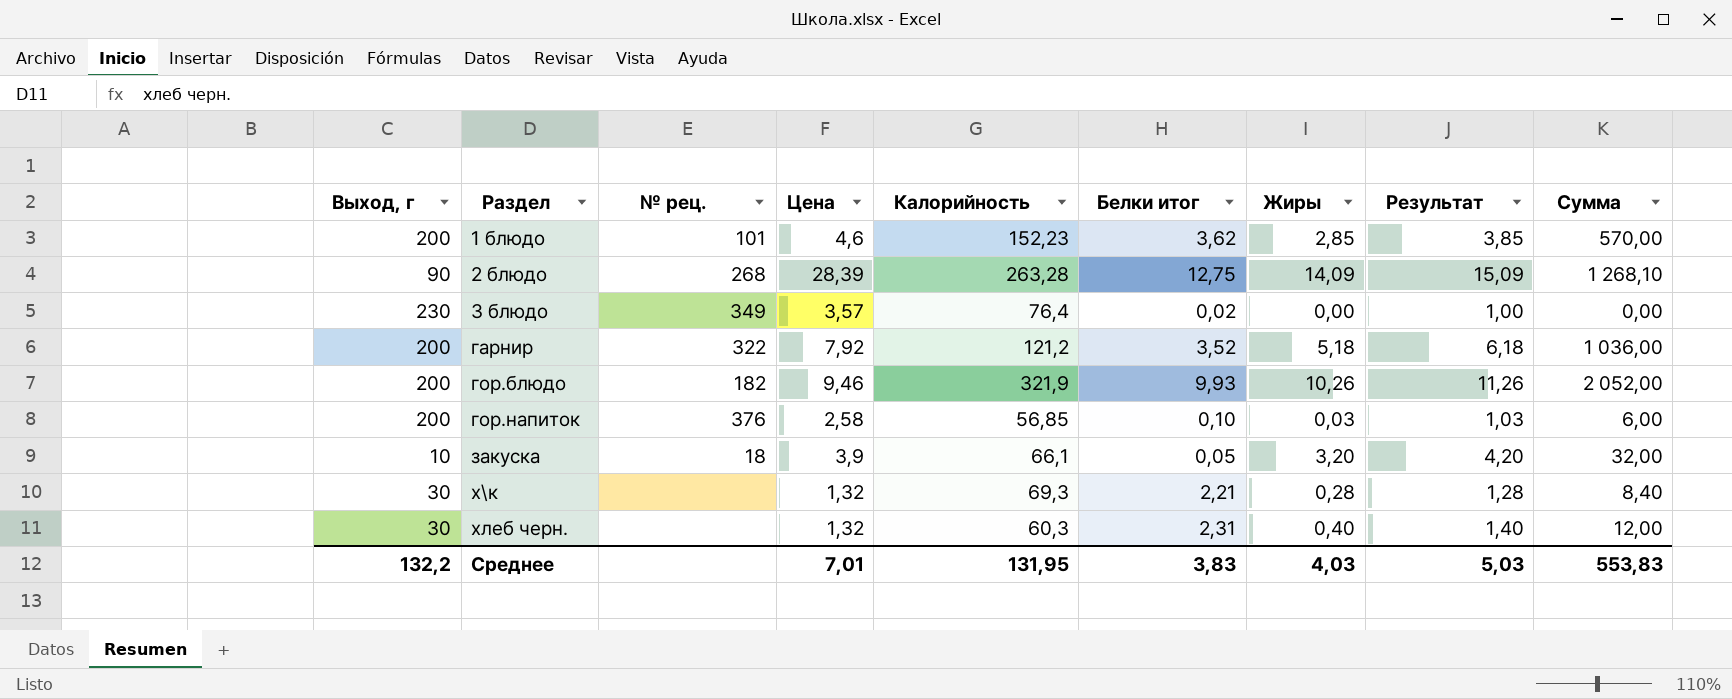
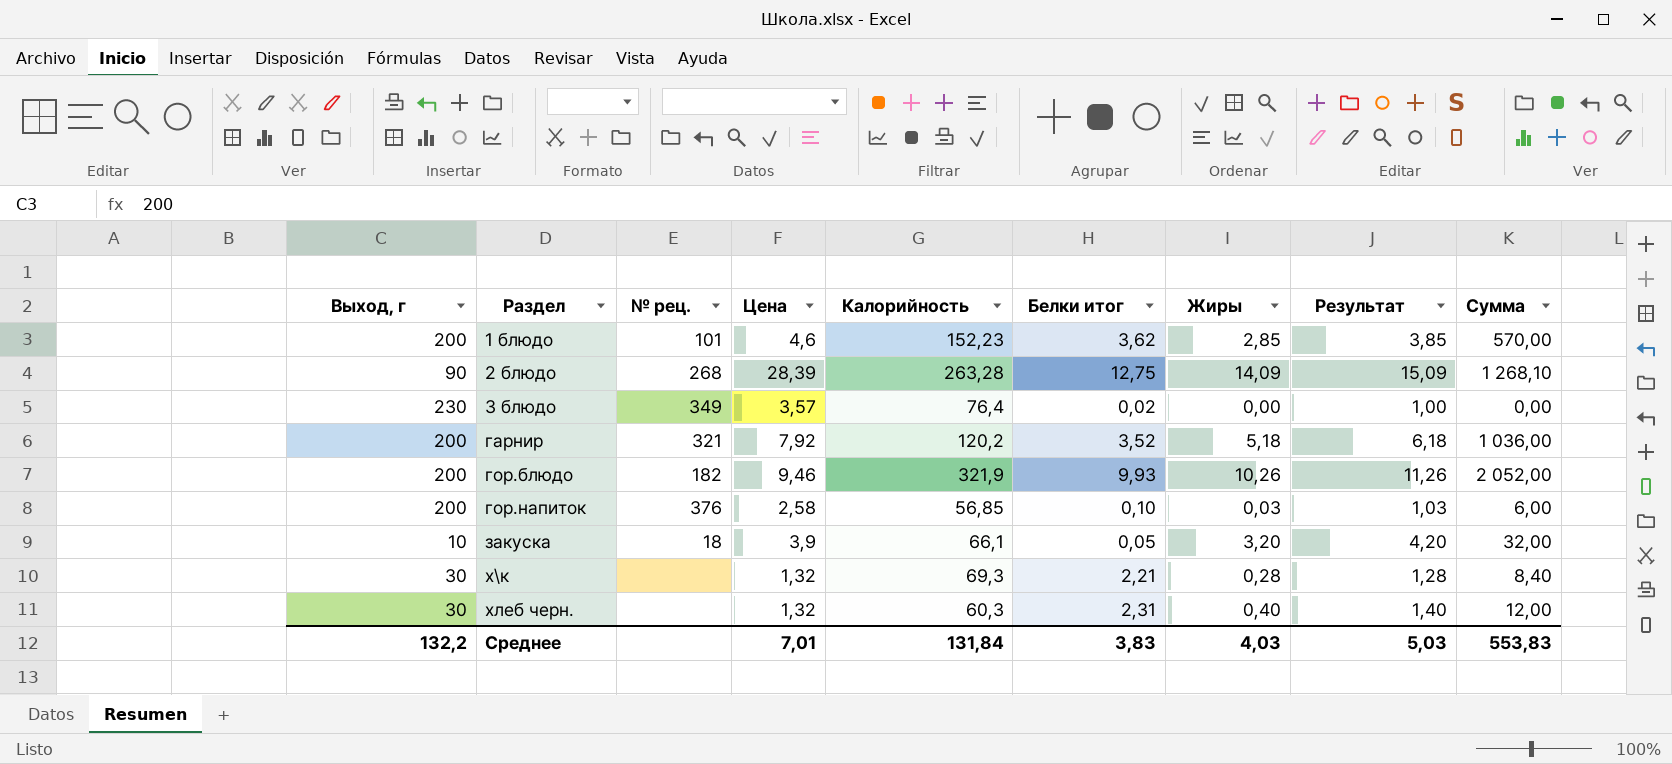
гарнир | № рец.: 322 -> 321
гарнир | Калорийность: 121,2 -> 120,2
Среднее | Калорийность: 131,95 -> 131,84

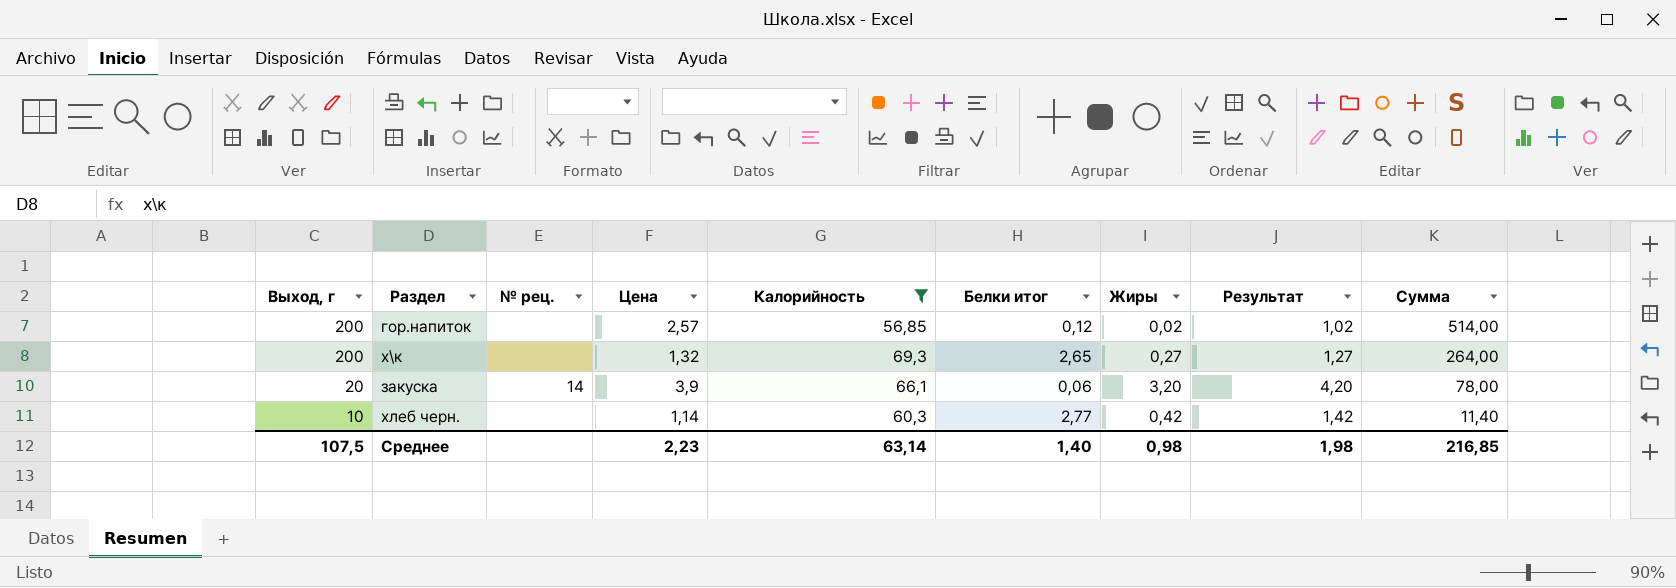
filter: none -> Калорийность <= 69,3
row order: Раздел ascending -> Выход, г descending
column Сумма | formula: [Выход, г] * [Жиры] -> [Выход, г] * [Цена]
гор.напиток | № рец.: 376 -> none
гор.напиток | Цена: 2,58 -> 2,57
гор.напиток | Белки итог: 0,10 -> 0,12
гор.напиток | Жиры: 0,03 -> 0,02
гор.напиток | Результат: 1,03 -> 1,02
х\к | Выход, г: 30 -> 200
х\к | Белки итог: 2,21 -> 2,65
х\к | Жиры: 0,28 -> 0,27
х\к | Результат: 1,28 -> 1,27
закуска | Выход, г: 10 -> 20
закуска | № рец.: 18 -> 14
закуска | Белки итог: 0,05 -> 0,06
хлеб черн. | Выход, г: 30 -> 10
хлеб черн. | Цена: 1,32 -> 1,14
хлеб черн. | Белки итог: 2,31 -> 2,77
хлеб черн. | Жиры: 0,40 -> 0,42
хлеб черн. | Результат: 1,40 -> 1,42
Среднее | Выход, г: 132,2 -> 107,5
Среднее | Цена: 7,01 -> 2,23
Среднее | Калорийность: 131,84 -> 63,14
Среднее | Белки итог: 3,83 -> 1,40
Среднее | Жиры: 4,03 -> 0,98
Среднее | Результат: 5,03 -> 1,98
Среднее | Сумма: 553,83 -> 216,85

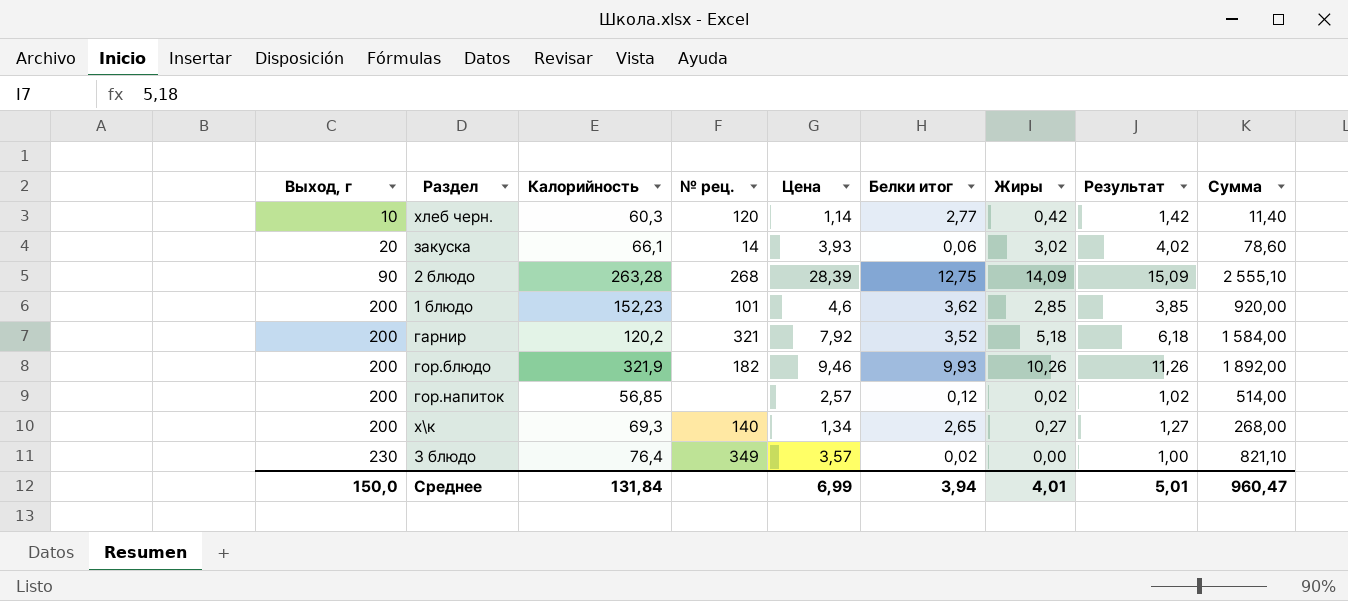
filter: Калорийность <= 69,3 -> none
row order: Выход, г descending -> Выход, г ascending
column Калорийность | position: 5 -> 3
хлеб черн. | № рец.: none -> 120
закуска | Цена: 3,9 -> 3,93
закуска | Жиры: 3,20 -> 3,02
закуска | Результат: 4,20 -> 4,02
закуска | Сумма: 78,00 -> 78,60
х\к | № рец.: none -> 140
х\к | Цена: 1,32 -> 1,34
х\к | Сумма: 264,00 -> 268,00
Среднее | Выход, г: 107,5 -> 150,0
Среднее | Калорийность: 63,14 -> 131,84
Среднее | Цена: 2,23 -> 6,99
Среднее | Белки итог: 1,40 -> 3,94
Среднее | Жиры: 0,98 -> 4,01
Среднее | Результат: 1,98 -> 5,01
Среднее | Сумма: 216,85 -> 960,47

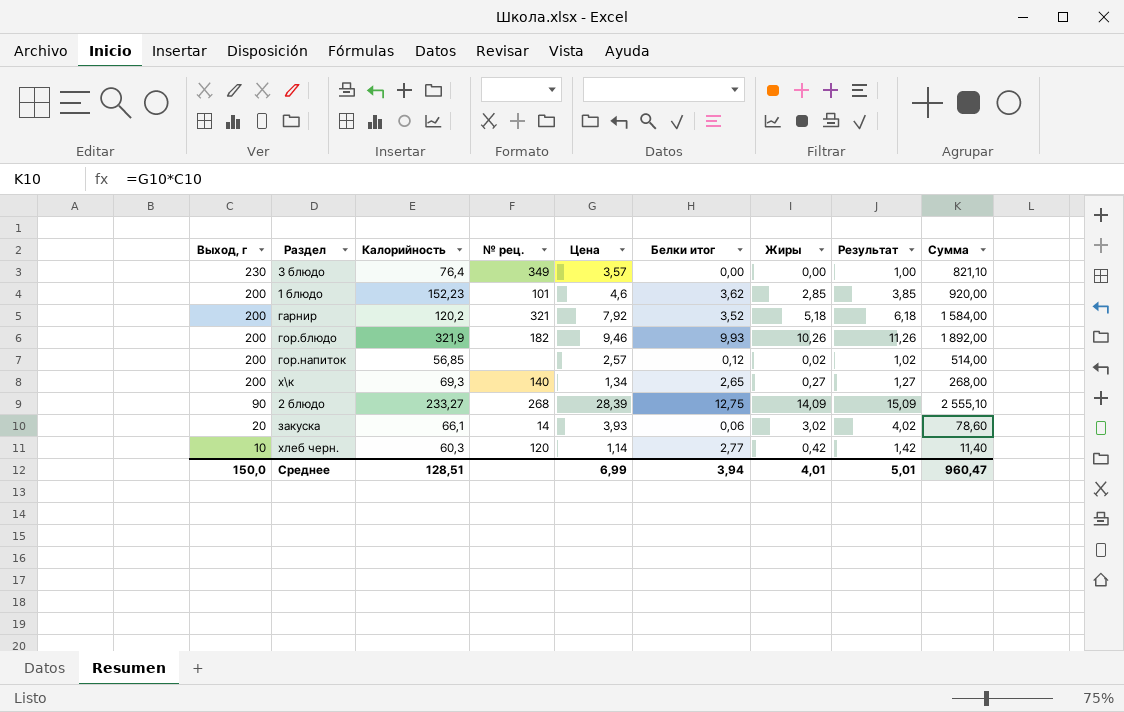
row order: Выход, г ascending -> Выход, г descending
3 блюдо | Белки итог: 0,02 -> 0,00
2 блюдо | Калорийность: 263,28 -> 233,27
Среднее | Калорийность: 131,84 -> 128,51

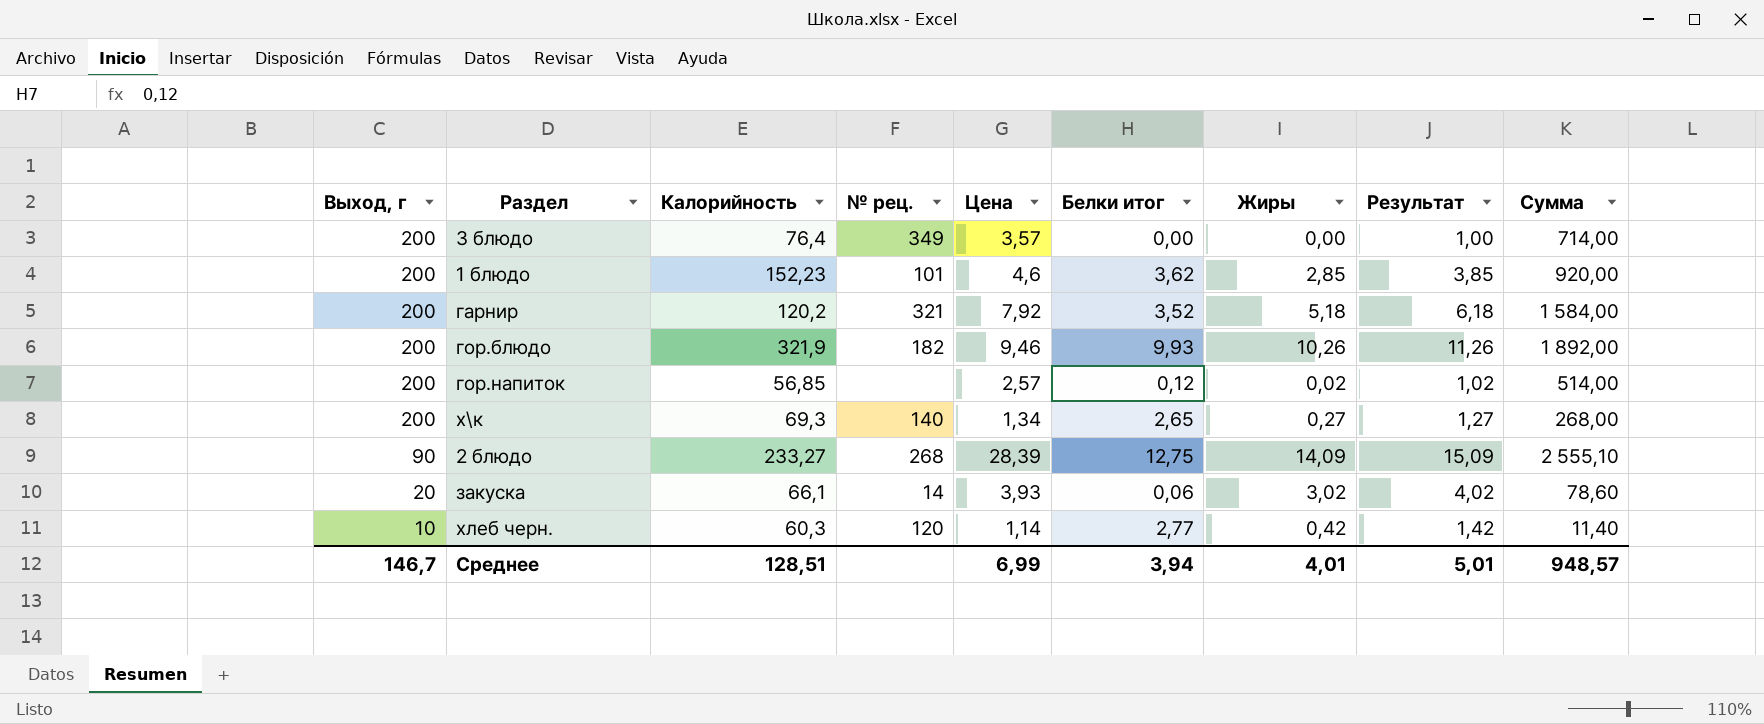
3 блюдо | Выход, г: 230 -> 200
3 блюдо | Сумма: 821,10 -> 714,00
Среднее | Выход, г: 150,0 -> 146,7
Среднее | Сумма: 960,47 -> 948,57

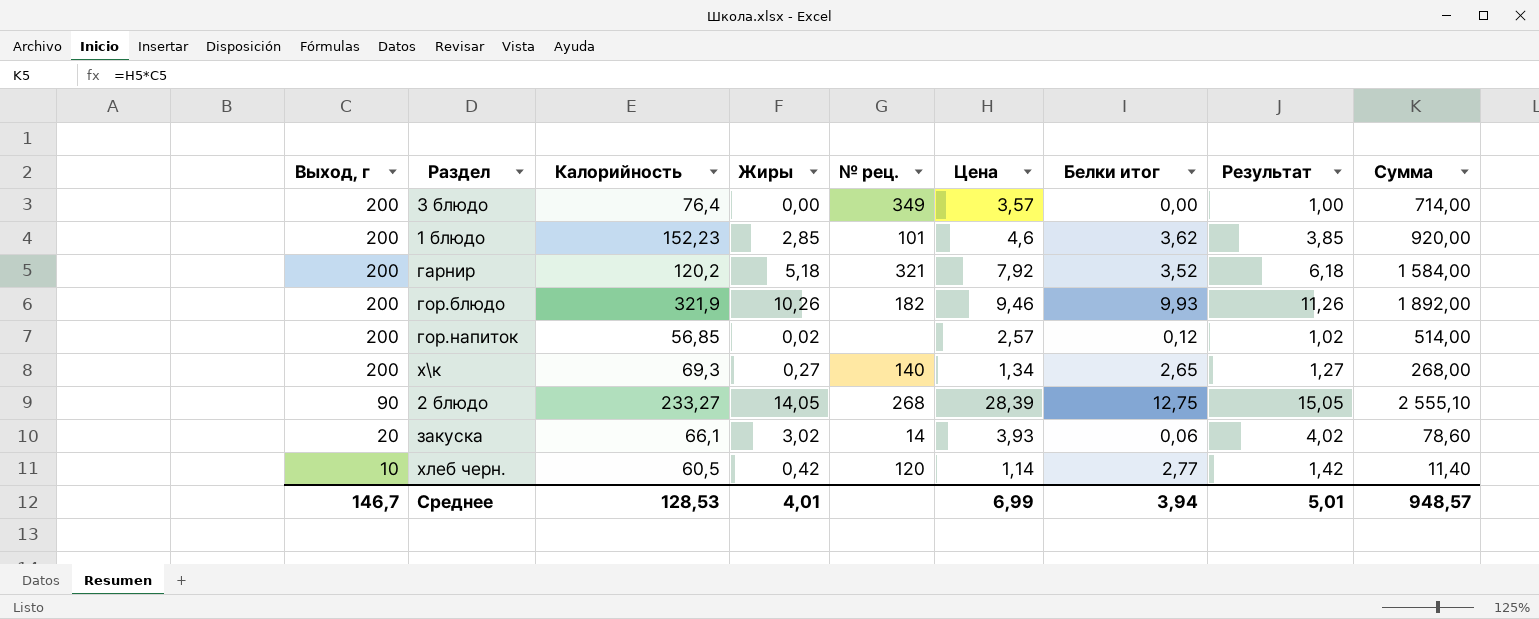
column Жиры | position: 7 -> 4
2 блюдо | Жиры: 14,09 -> 14,05
2 блюдо | Результат: 15,09 -> 15,05
хлеб черн. | Калорийность: 60,3 -> 60,5
Среднее | Калорийность: 128,51 -> 128,53

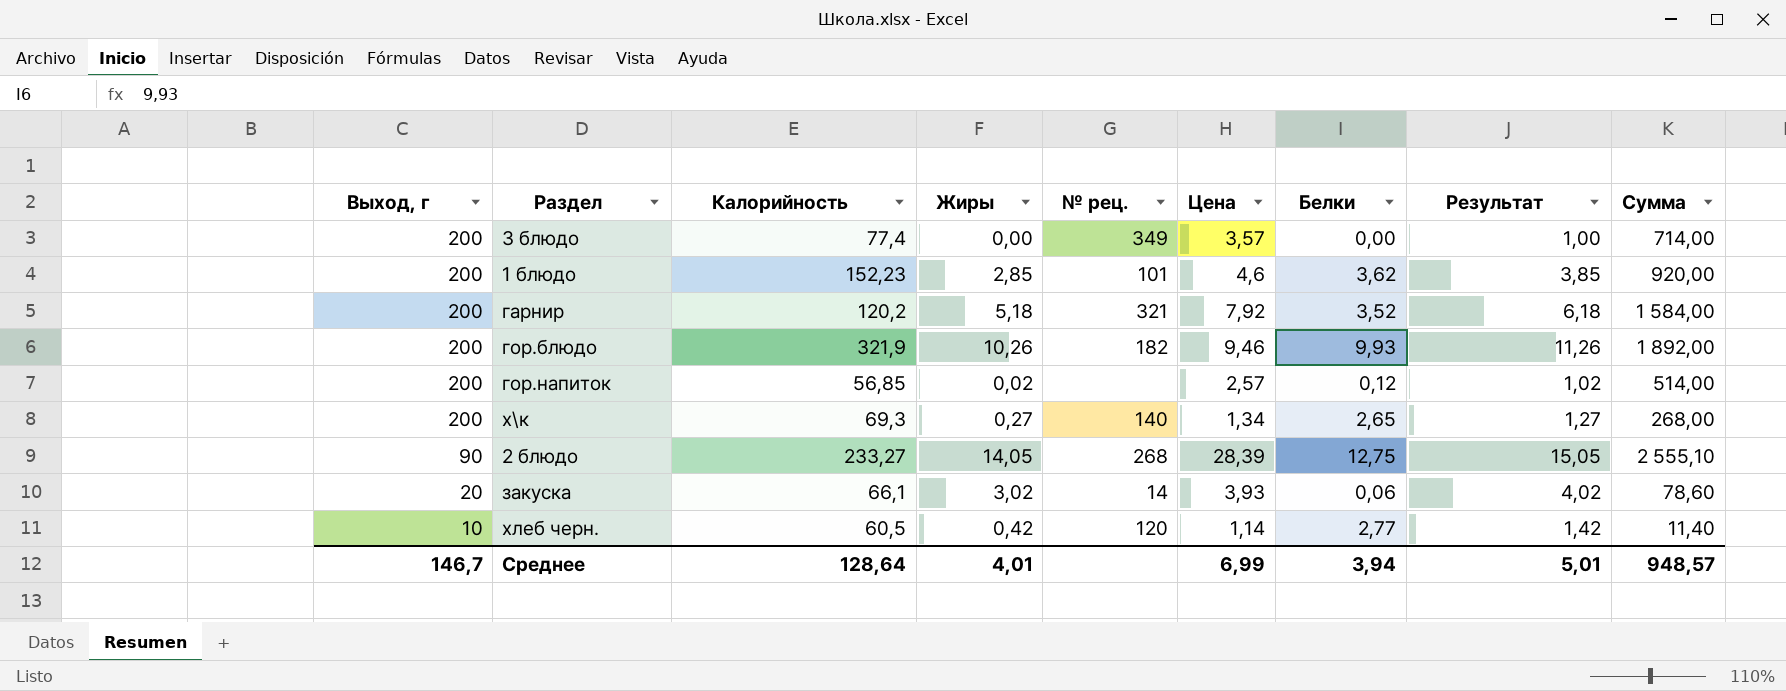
column name: Белки итог -> Белки
3 блюдо | Калорийность: 76,4 -> 77,4
Среднее | Калорийность: 128,53 -> 128,64

